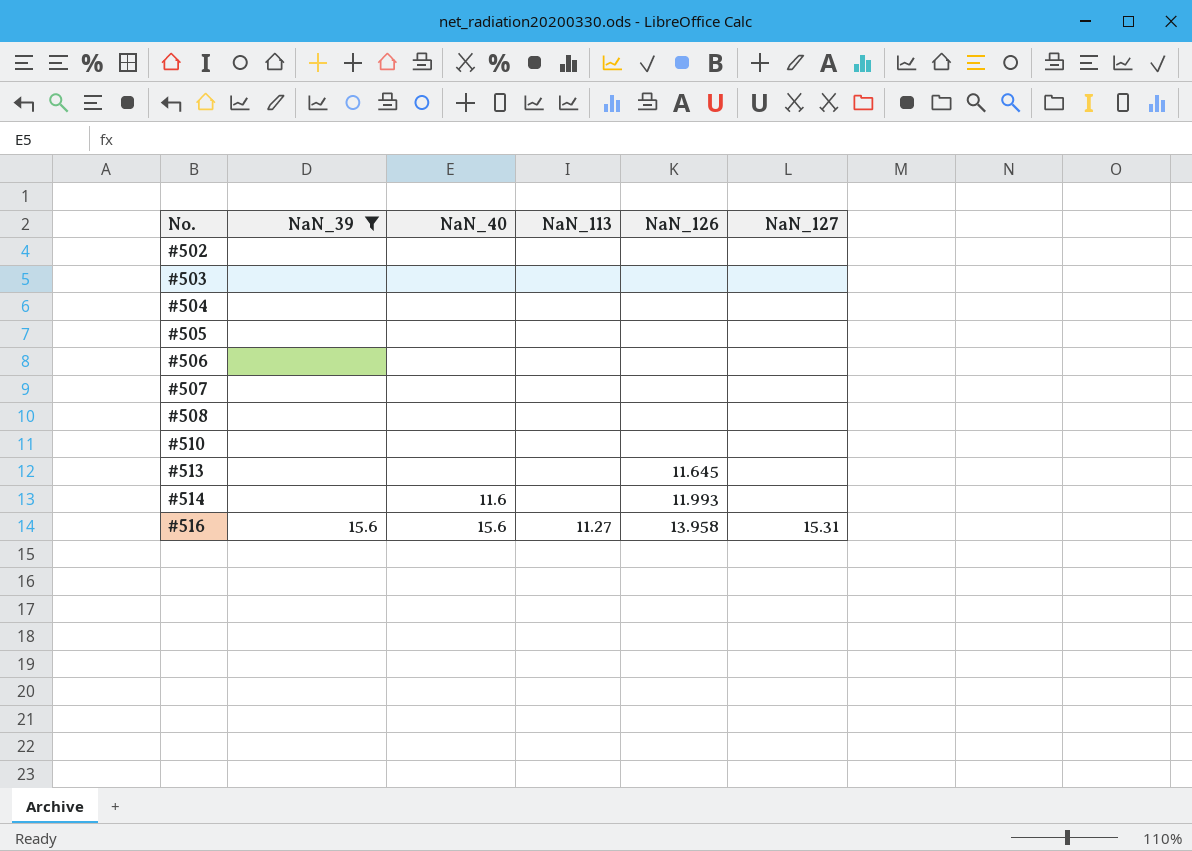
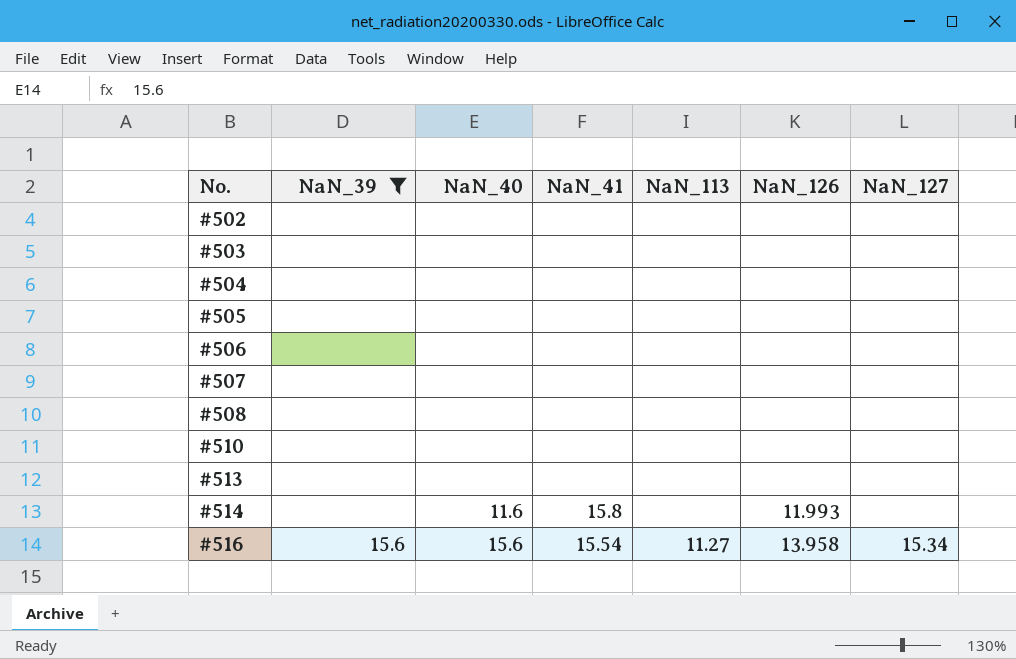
column NaN_41 | position: none -> 4
#513 | NaN_126: 11.645 -> none
#516 | NaN_127: 15.31 -> 15.34

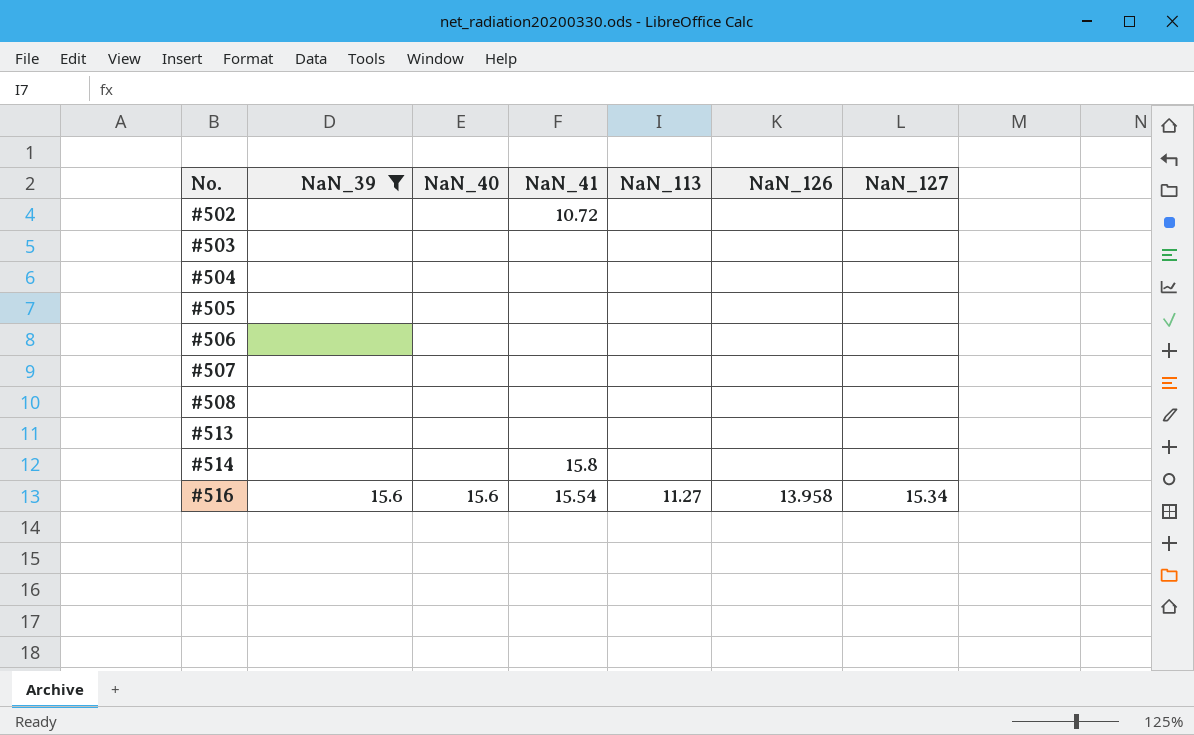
row #510: none | none | none | none | none | none -> none
#502 | NaN_41: none -> 10.72
#514 | NaN_40: 11.6 -> none
#514 | NaN_126: 11.993 -> none

